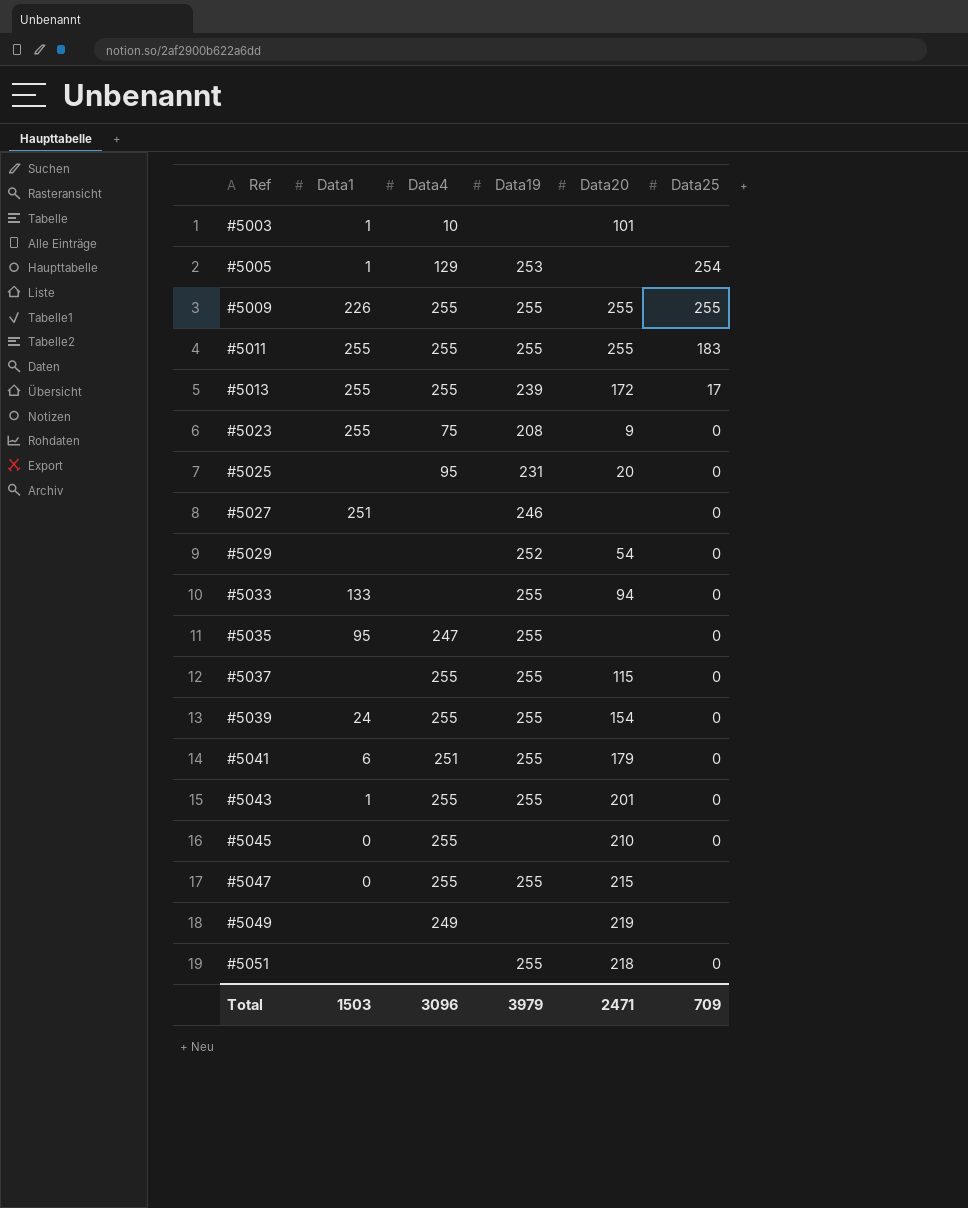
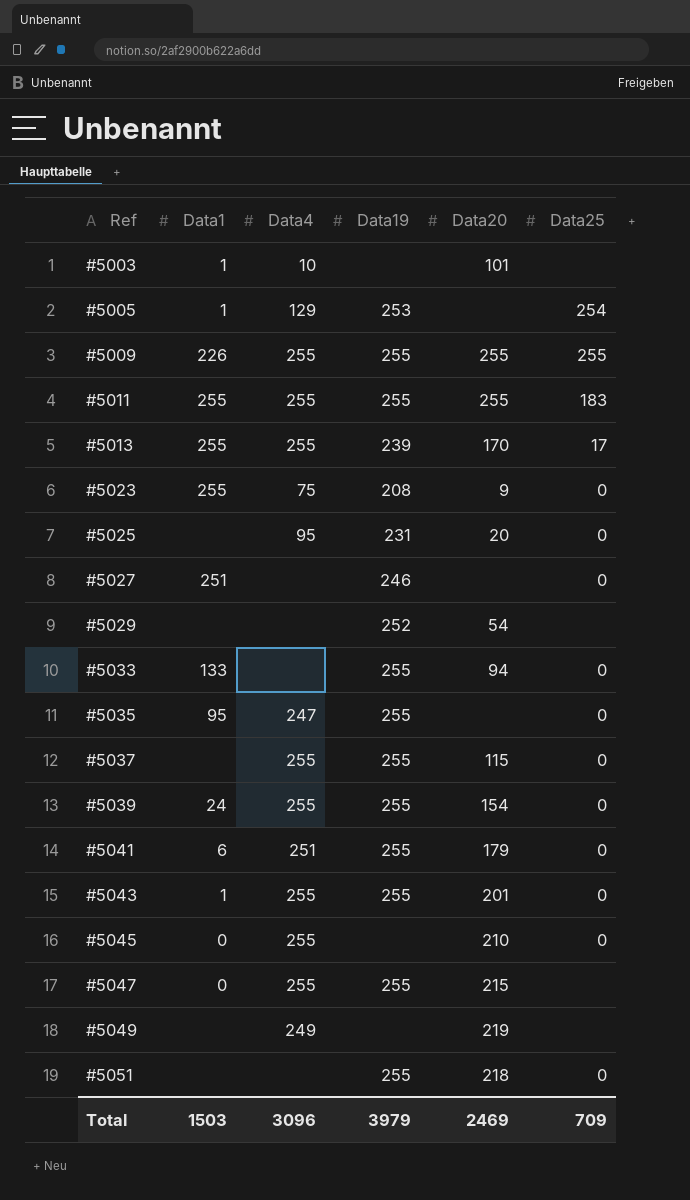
#5013 | Data20: 172 -> 170
#5029 | Data25: 0 -> none
Total | Data20: 2471 -> 2469

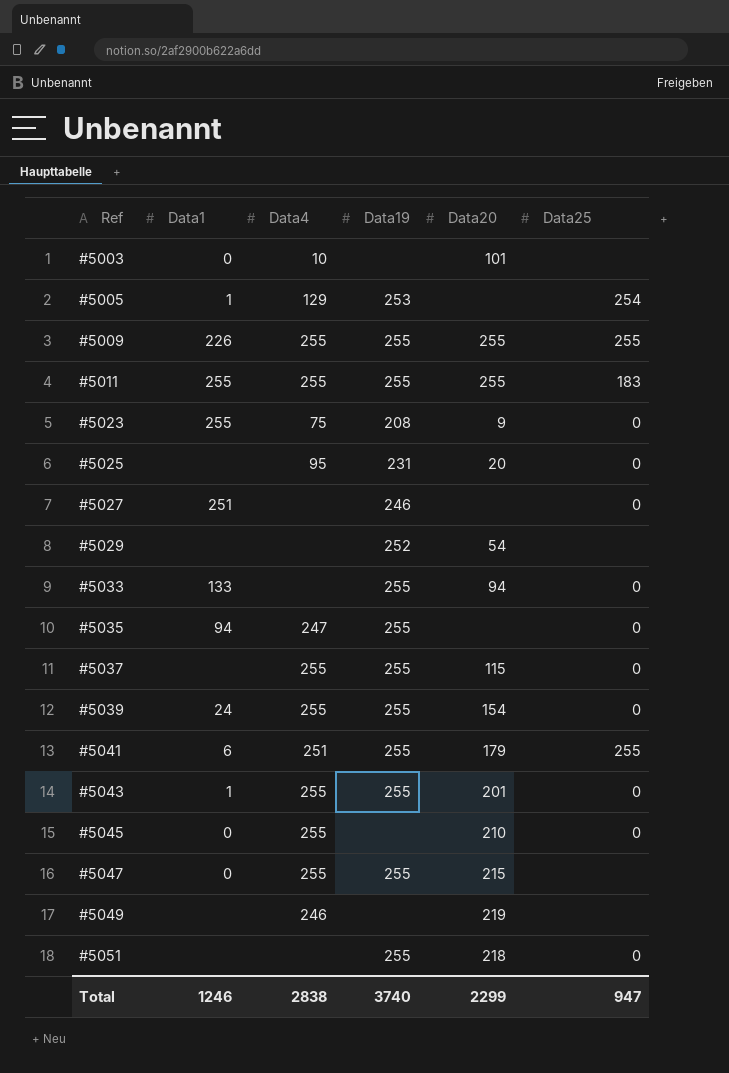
row #5013: 255 | 255 | 239 | 170 | 17 -> none
#5003 | Data1: 1 -> 0
#5035 | Data1: 95 -> 94
#5041 | Data25: 0 -> 255
#5049 | Data4: 249 -> 246
Total | Data1: 1503 -> 1246
Total | Data4: 3096 -> 2838
Total | Data19: 3979 -> 3740
Total | Data20: 2469 -> 2299
Total | Data25: 709 -> 947

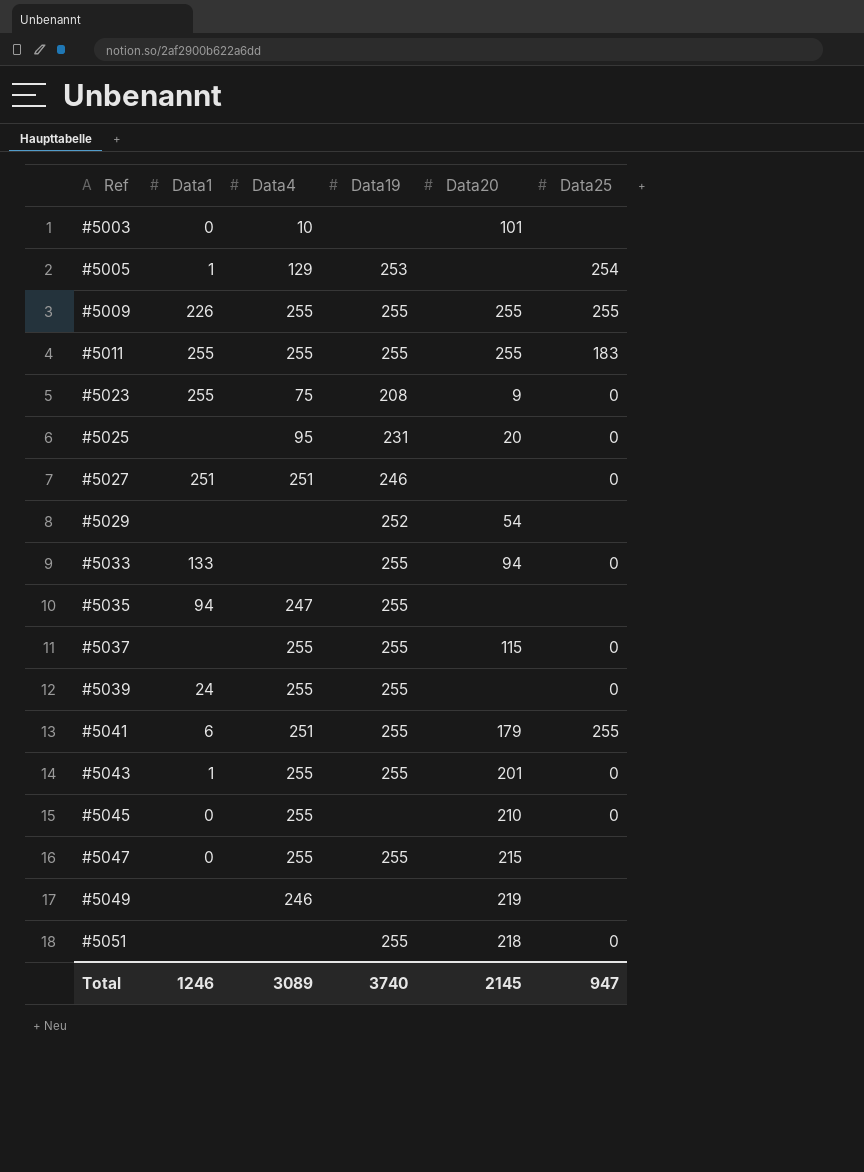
#5027 | Data4: none -> 251
#5035 | Data25: 0 -> none
#5039 | Data20: 154 -> none
Total | Data4: 2838 -> 3089
Total | Data20: 2299 -> 2145

